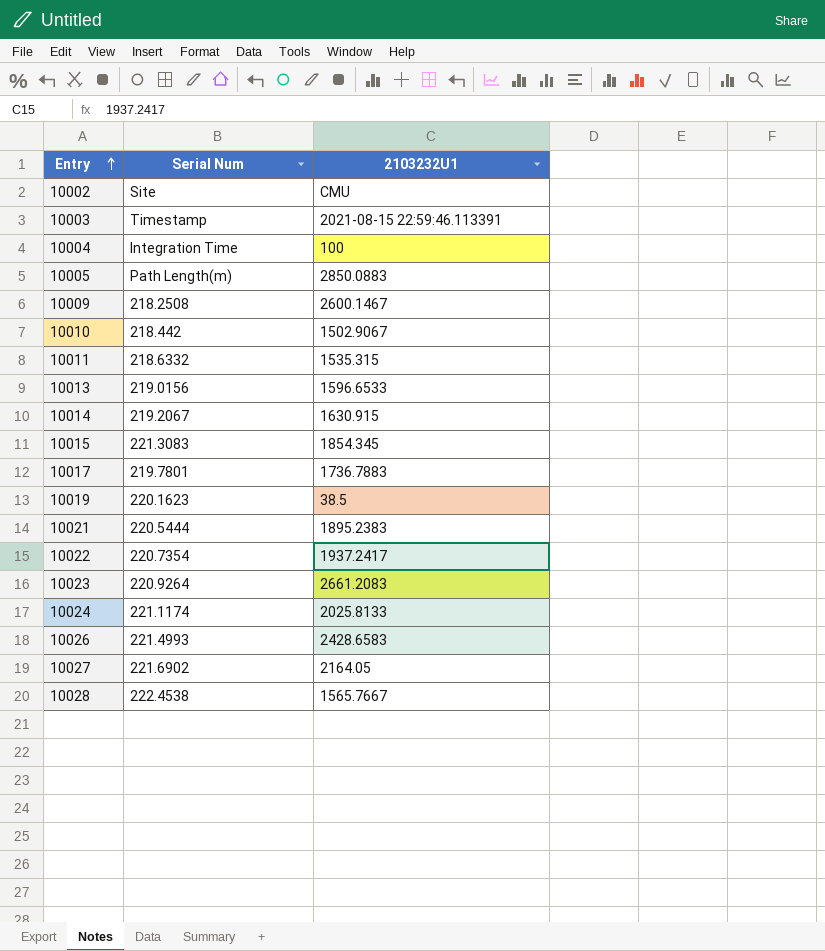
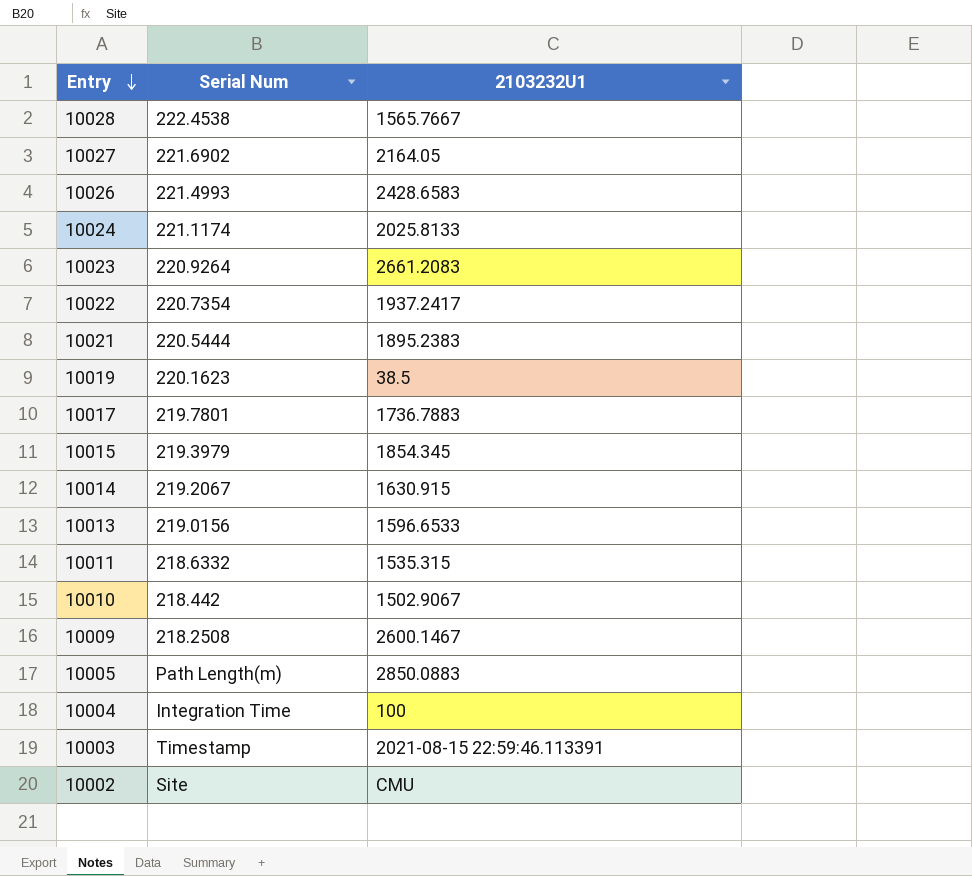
row order: Entry ascending -> Entry descending
10015 | Serial Num: 221.3083 -> 219.3979

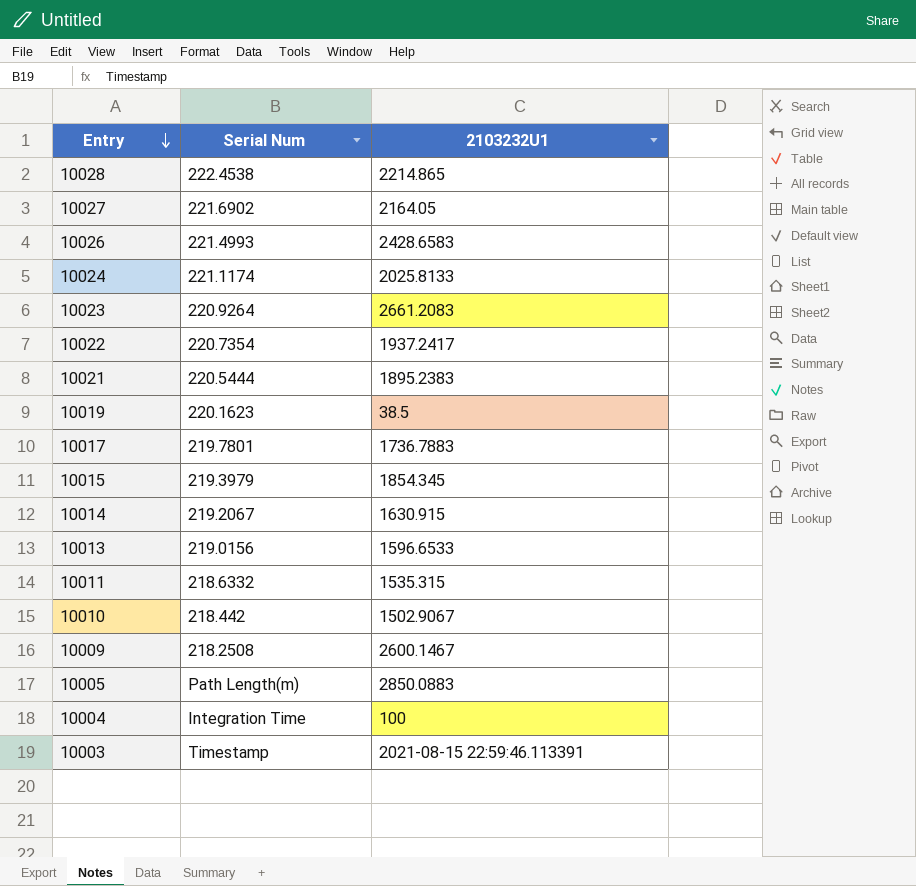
row 10002: Site | CMU -> none
10028 | 2103232U1: 1565.7667 -> 2214.865

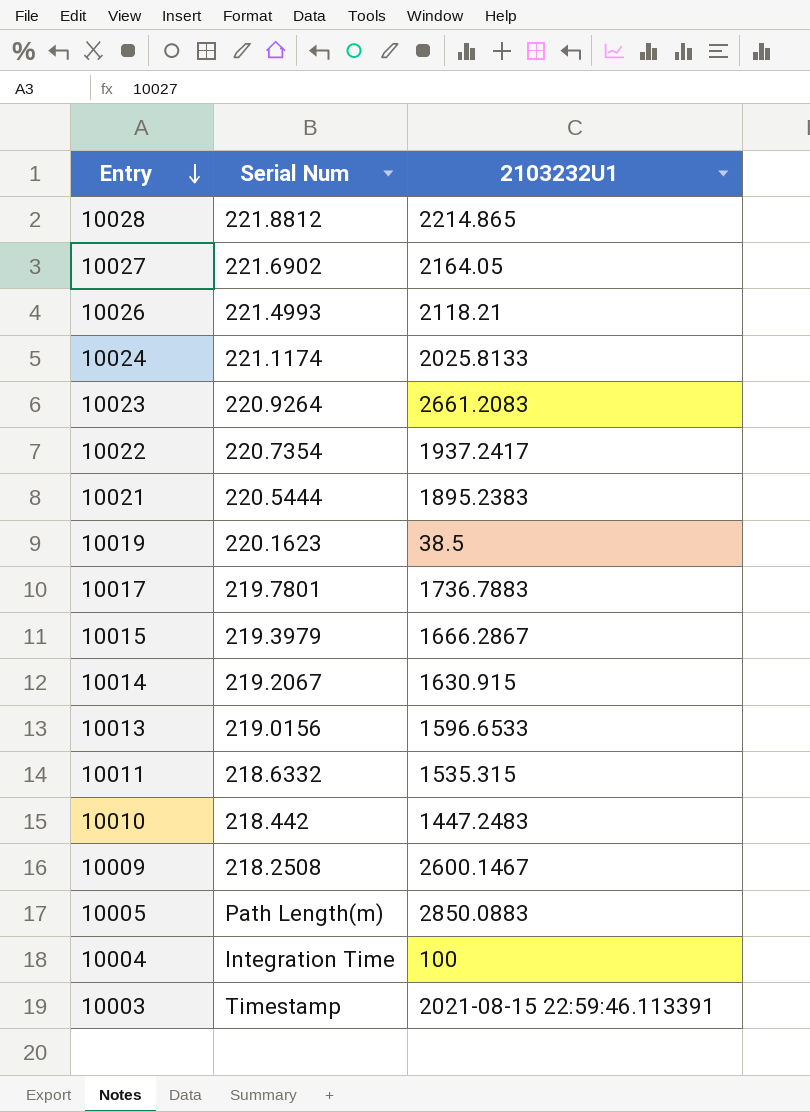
10028 | Serial Num: 222.4538 -> 221.8812
10026 | 2103232U1: 2428.6583 -> 2118.21
10015 | 2103232U1: 1854.345 -> 1666.2867
10010 | 2103232U1: 1502.9067 -> 1447.2483

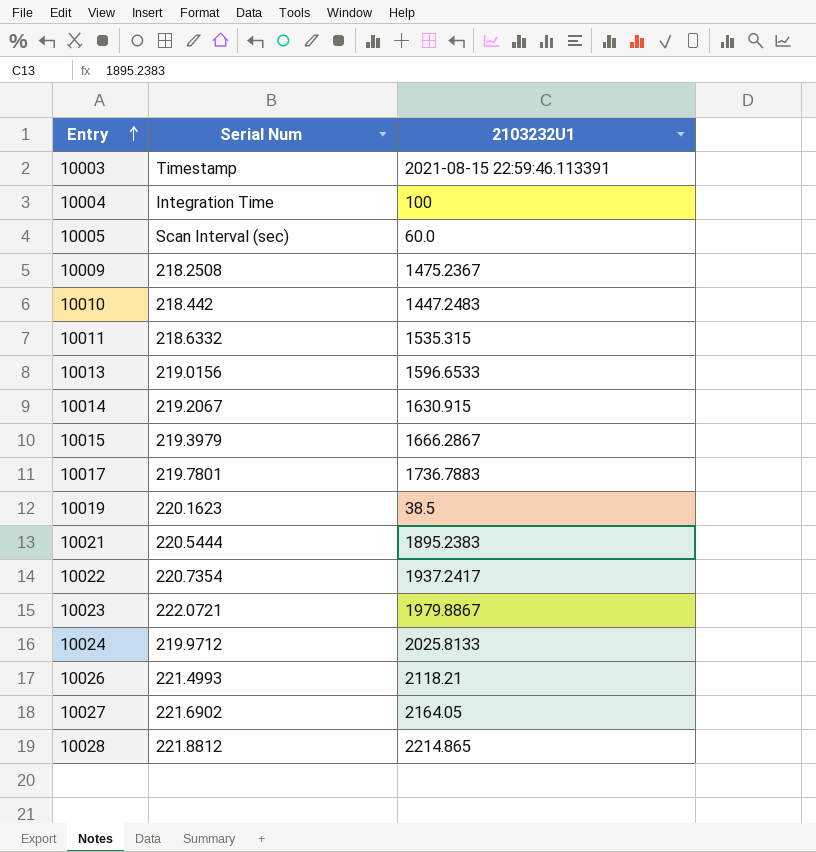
row order: Entry descending -> Entry ascending
10005 | Serial Num: Path Length(m) -> Scan Interval (sec)
10005 | 2103232U1: 2850.0883 -> 60.0
10009 | 2103232U1: 2600.1467 -> 1475.2367
10023 | Serial Num: 220.9264 -> 222.0721
10023 | 2103232U1: 2661.2083 -> 1979.8867
10024 | Serial Num: 221.1174 -> 219.9712

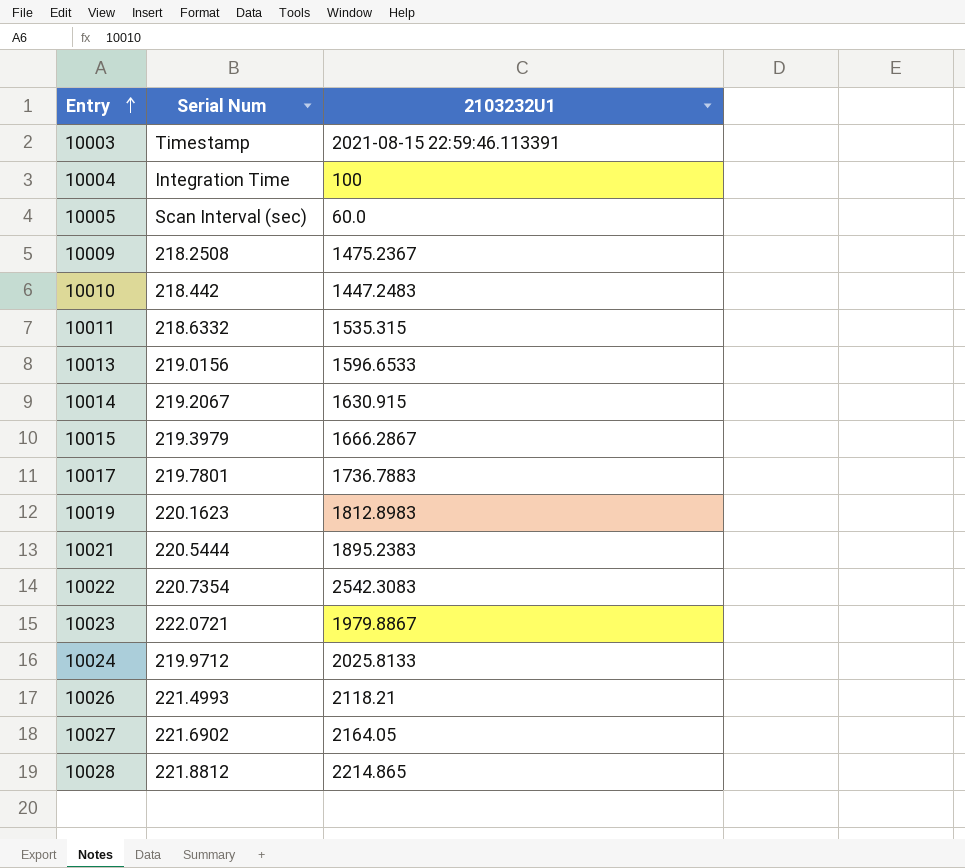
10019 | 2103232U1: 38.5 -> 1812.8983
10022 | 2103232U1: 1937.2417 -> 2542.3083

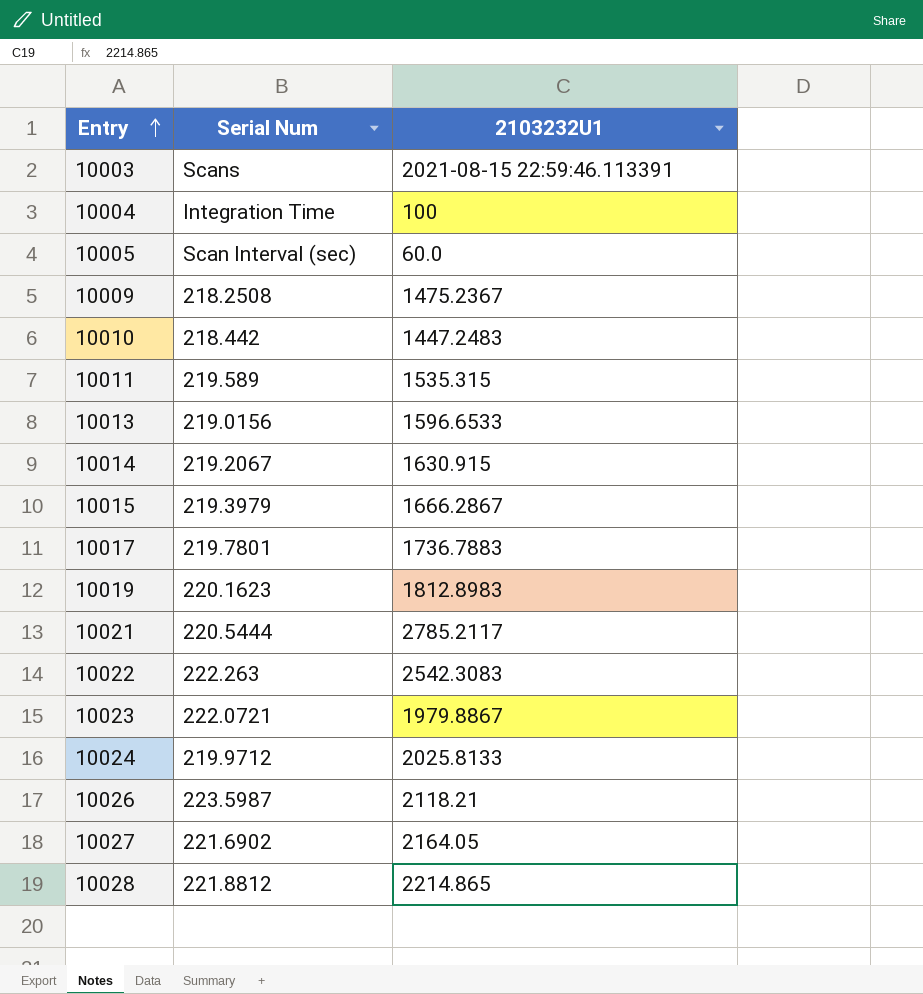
10003 | Serial Num: Timestamp -> Scans
10011 | Serial Num: 218.6332 -> 219.589
10021 | 2103232U1: 1895.2383 -> 2785.2117
10022 | Serial Num: 220.7354 -> 222.263
10026 | Serial Num: 221.4993 -> 223.5987

